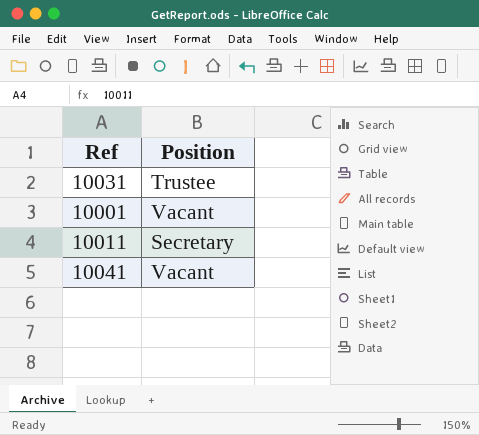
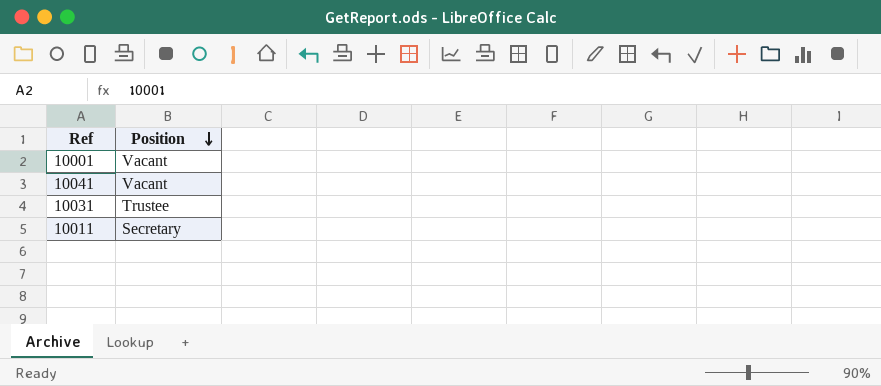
row order: none -> Position descending

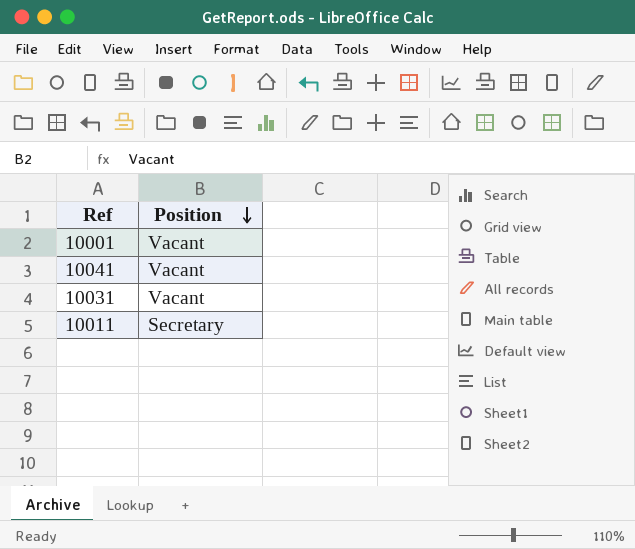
10031 | Position: Trustee -> Vacant

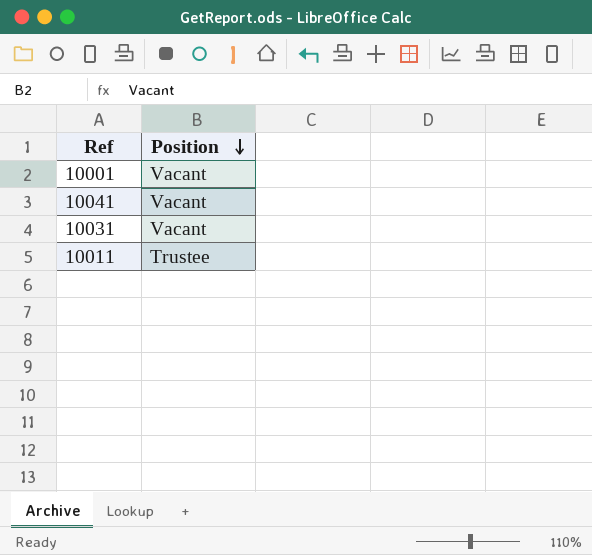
10011 | Position: Secretary -> Trustee

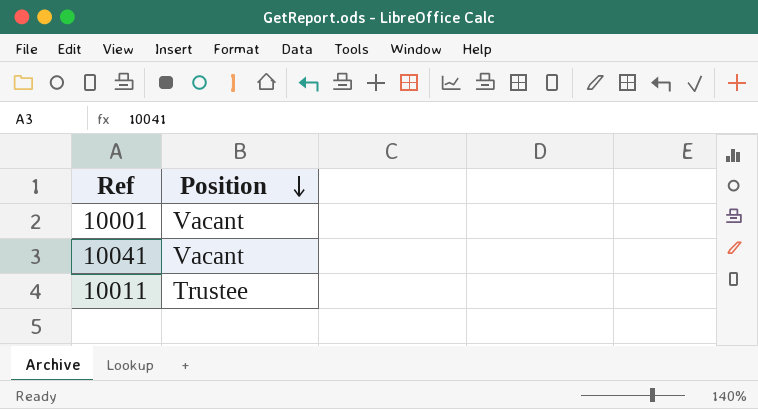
row 10031: Vacant -> none

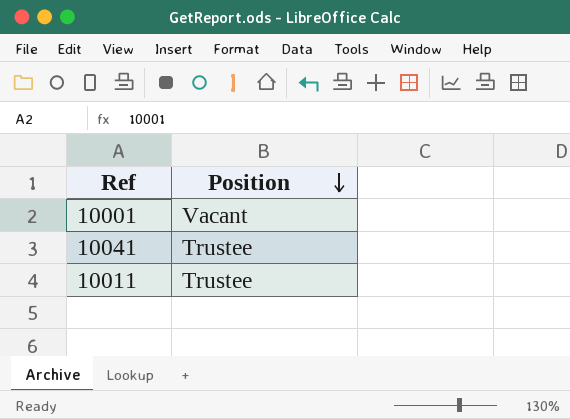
10041 | Position: Vacant -> Trustee

